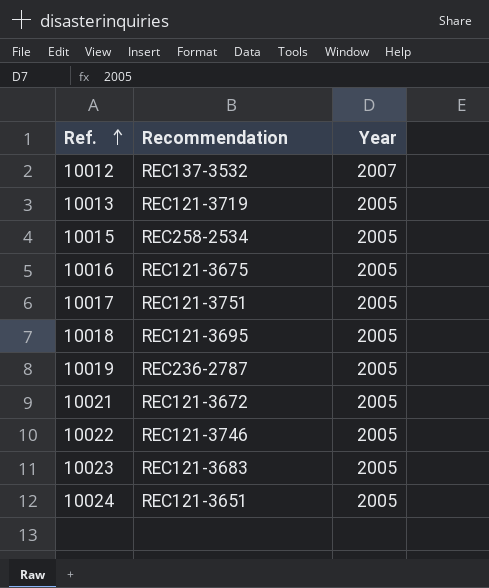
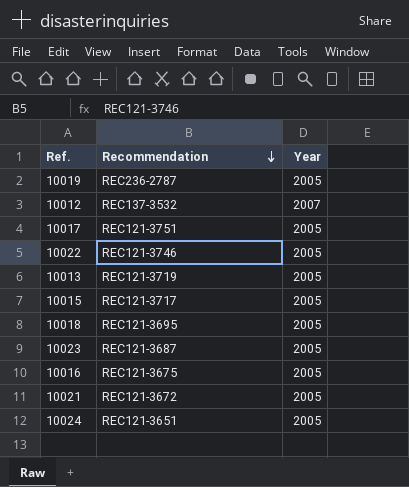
row order: Ref. ascending -> Recommendation descending
10015 | Recommendation: REC258-2534 -> REC121-3717
10023 | Recommendation: REC121-3683 -> REC121-3687

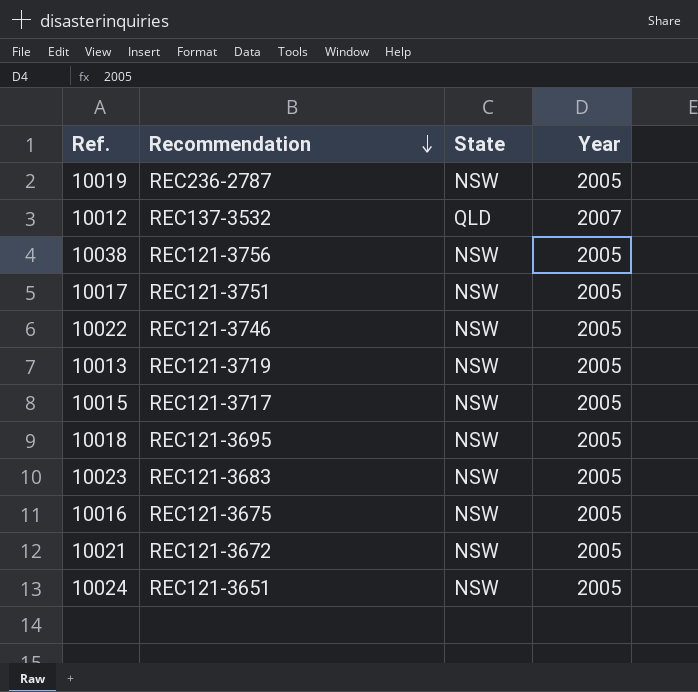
column State | position: none -> 3
row 10038: none -> REC121-3756 | NSW | 2005
10023 | Recommendation: REC121-3687 -> REC121-3683

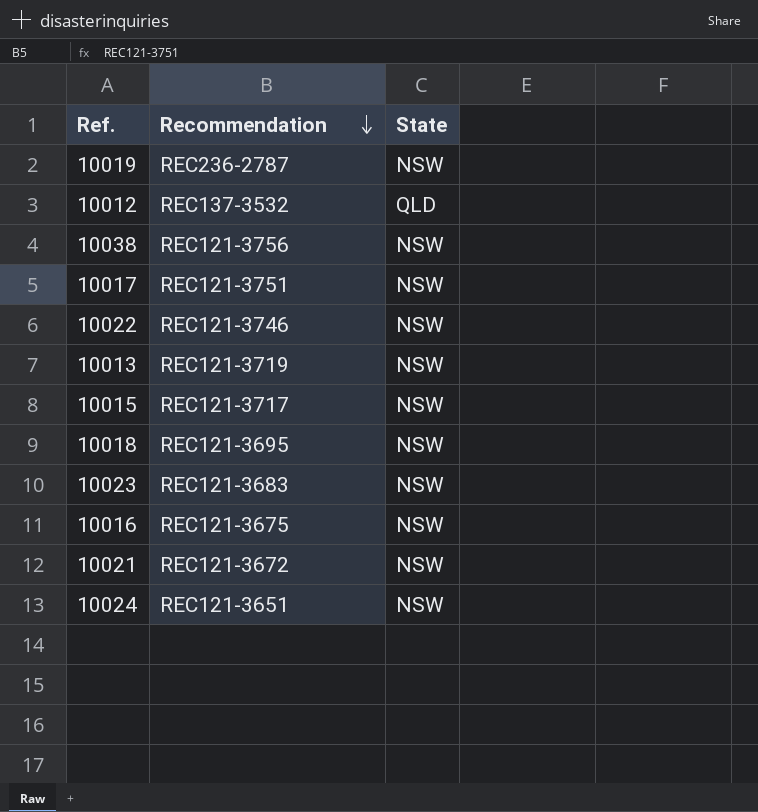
column Year | position: 4 -> none

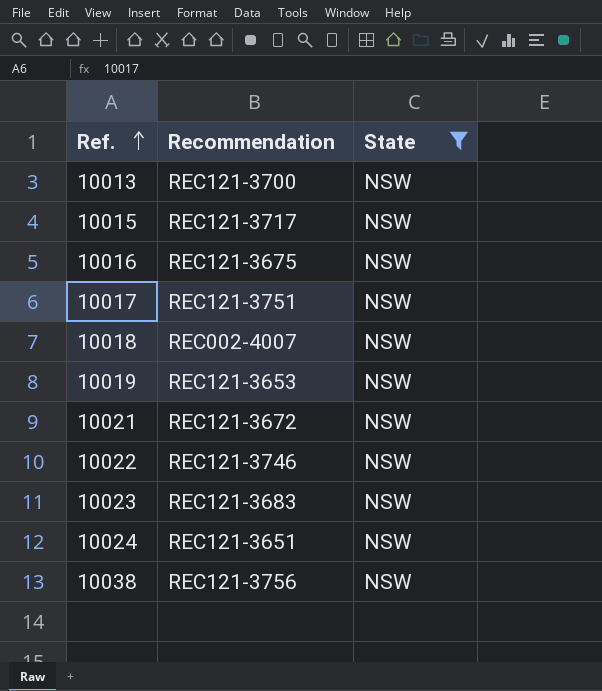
filter: none -> State = NSW
row order: Recommendation descending -> Ref. ascending
10013 | Recommendation: REC121-3719 -> REC121-3700
10018 | Recommendation: REC121-3695 -> REC002-4007
10019 | Recommendation: REC236-2787 -> REC121-3653

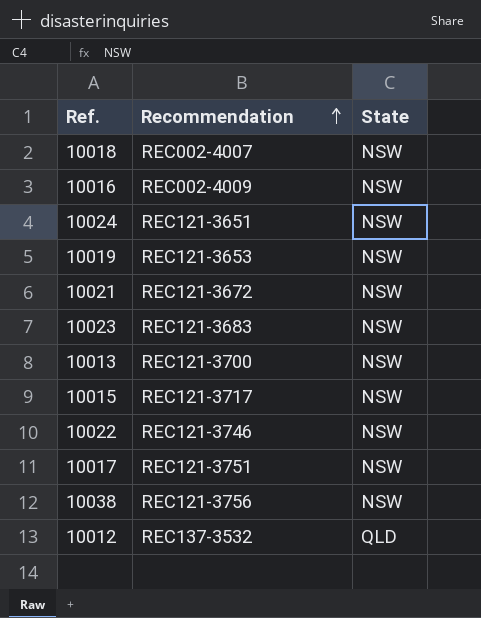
filter: State = NSW -> none
row order: Ref. ascending -> Recommendation ascending
10016 | Recommendation: REC121-3675 -> REC002-4009

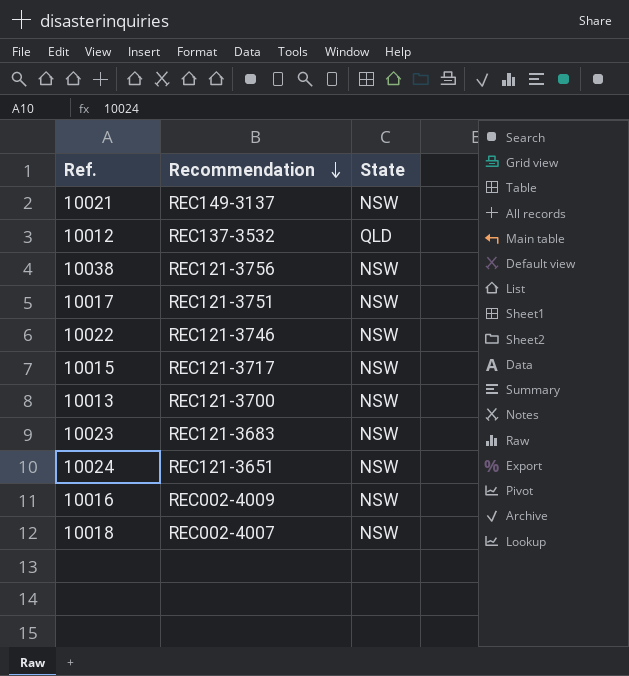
row order: Recommendation ascending -> Recommendation descending
row 10019: REC121-3653 | NSW -> none
10021 | Recommendation: REC121-3672 -> REC149-3137

